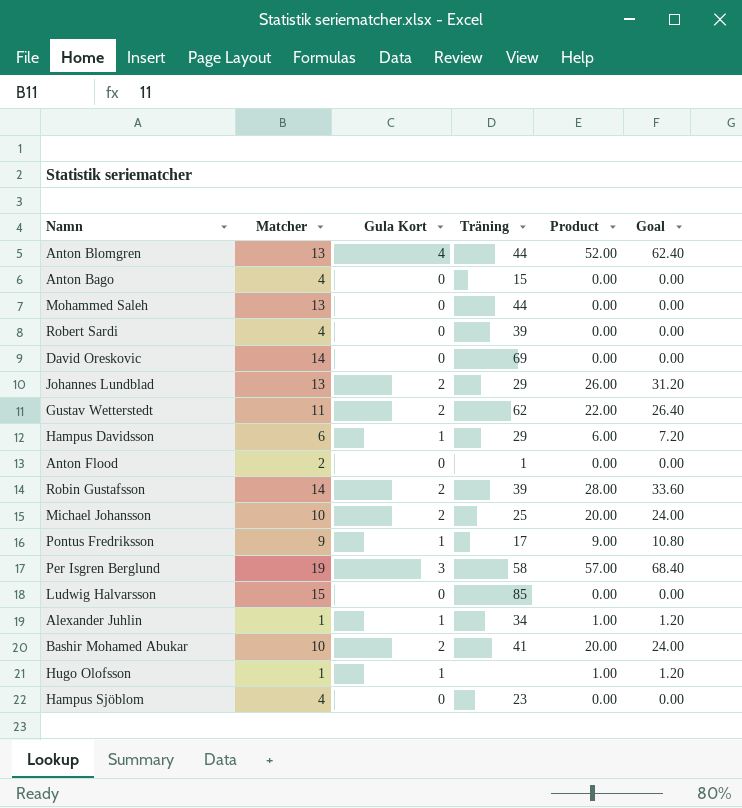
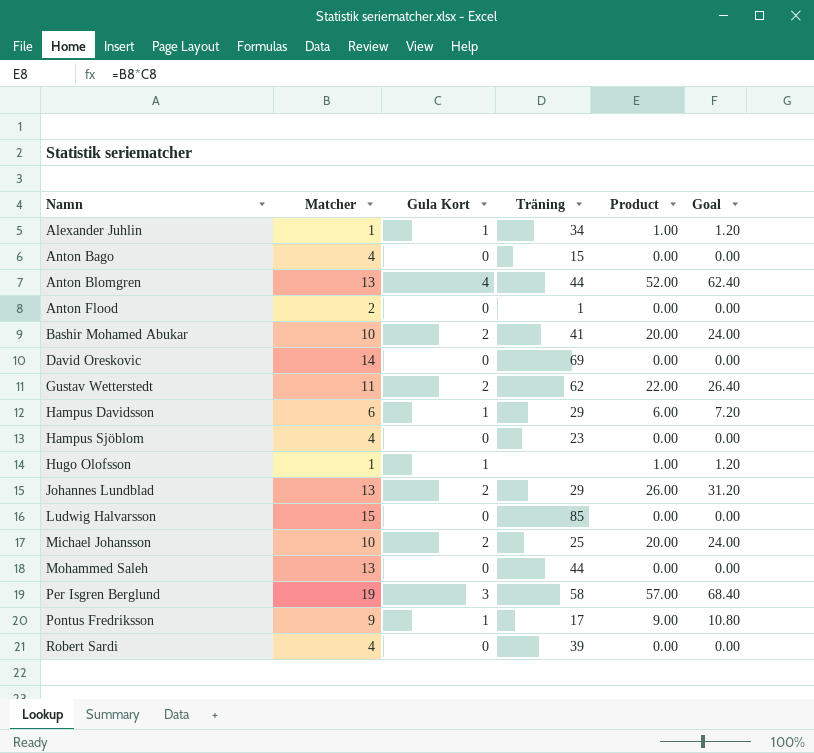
row order: none -> Namn ascending
row Robin Gustafsson: 14 | 2 | 39 | 28.00 | 33.60 -> none

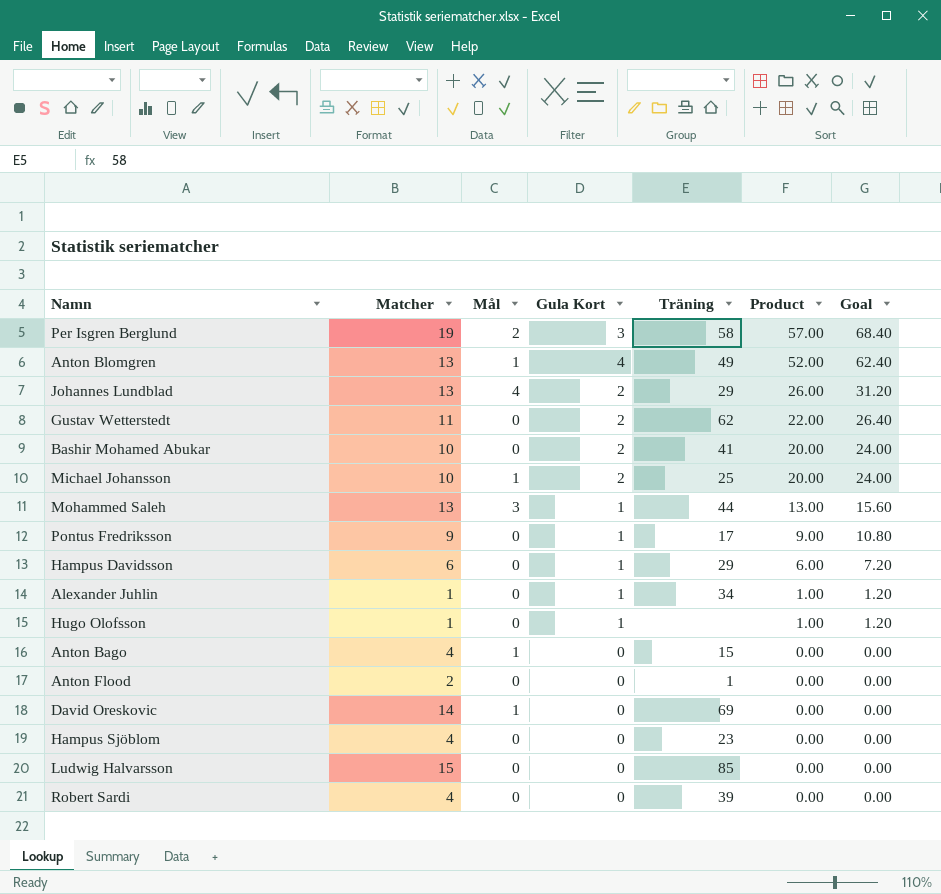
row order: Namn ascending -> Product descending
column Mål | position: none -> 3
Anton Blomgren | Träning: 44 -> 49
Mohammed Saleh | Gula Kort: 0 -> 1
Mohammed Saleh | Product: 0.00 -> 13.00
Mohammed Saleh | Goal: 0.00 -> 15.60

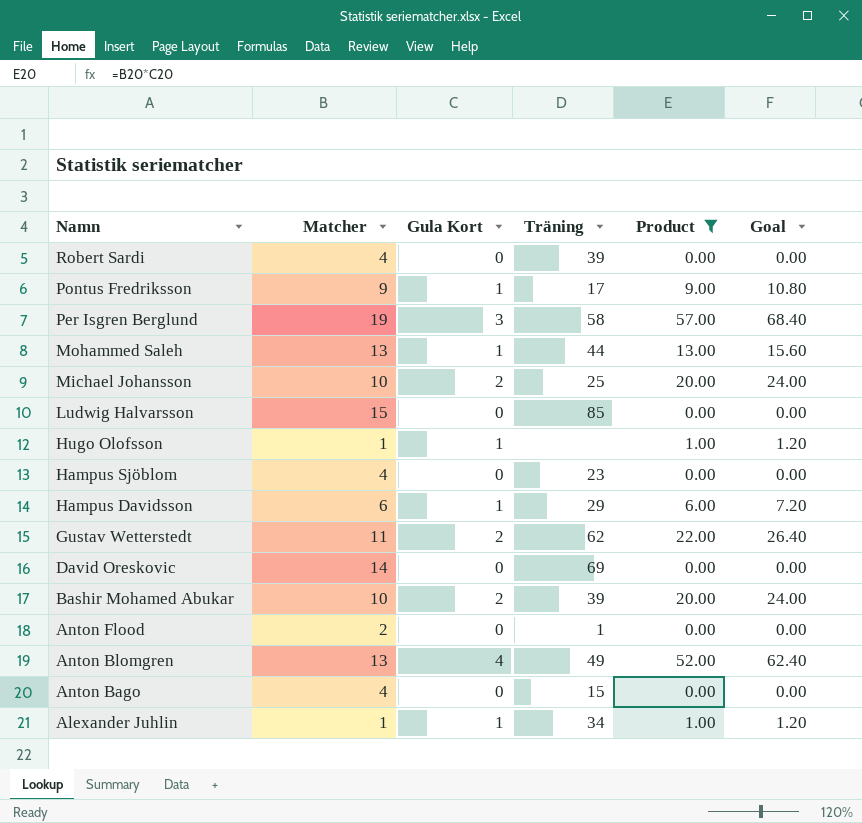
filter: none -> Product != 26.00
row order: Product descending -> Namn descending
column Mål | position: 3 -> none
Bashir Mohamed Abukar | Träning: 41 -> 39

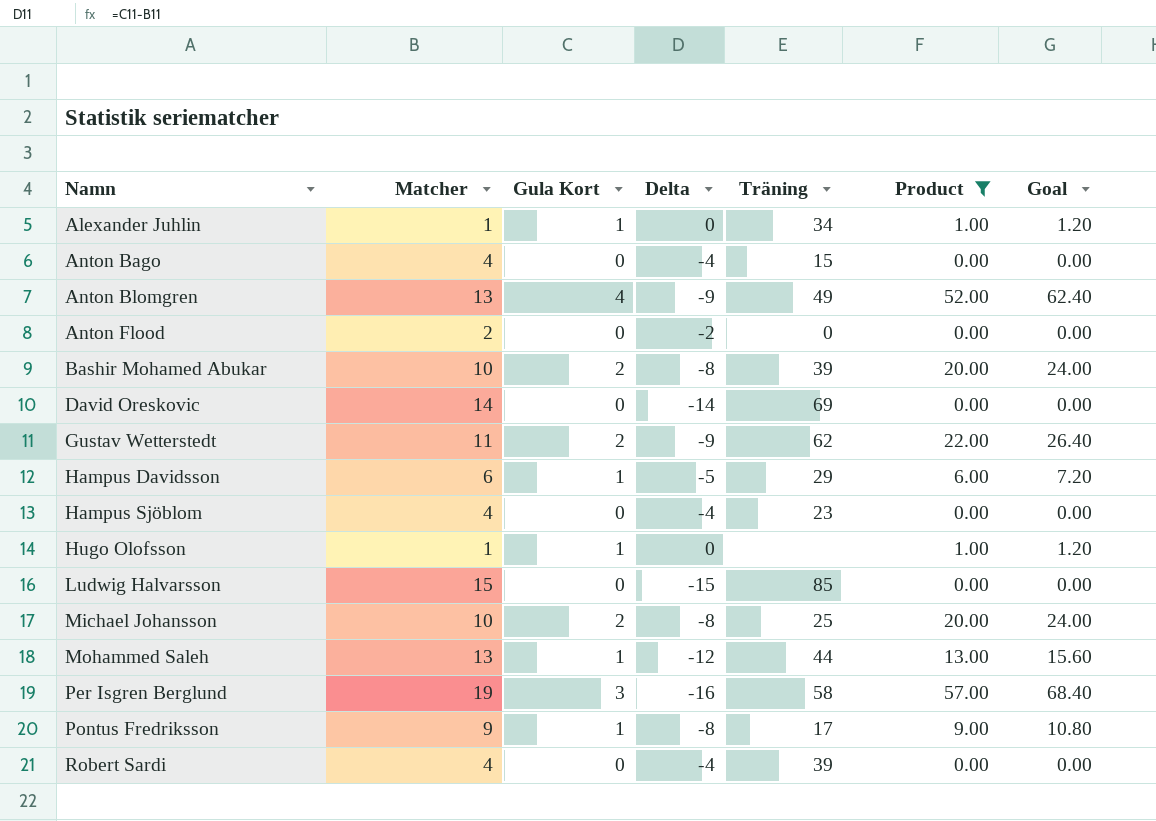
row order: Namn descending -> Namn ascending
column Delta | formula: none -> [Gula Kort] - [Matcher]
Anton Flood | Träning: 1 -> 0

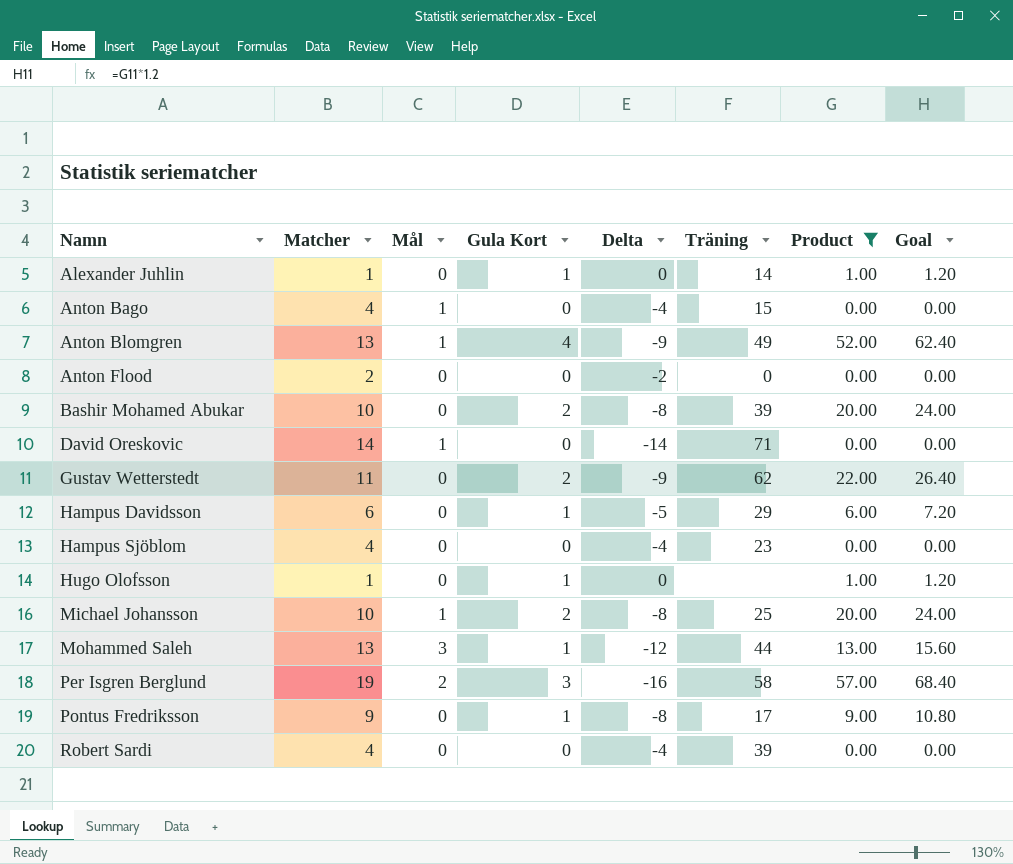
column Mål | position: none -> 3
row Ludwig Halvarsson: 15 | 0 | -15 | 85 | 0.00 | 0.00 -> none
Alexander Juhlin | Träning: 34 -> 14
David Oreskovic | Träning: 69 -> 71

